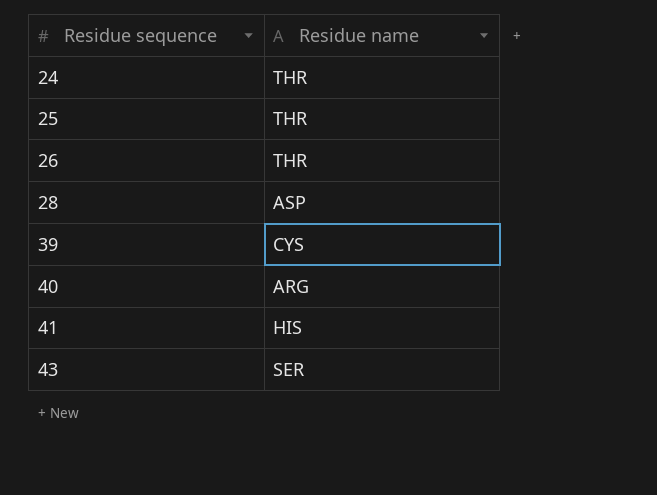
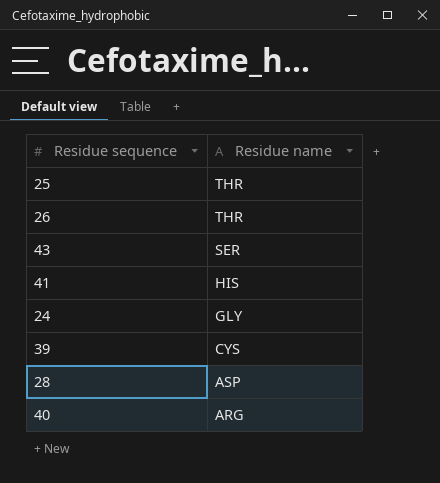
row order: Residue sequence ascending -> Residue name descending
24 | Residue name: THR -> GLY

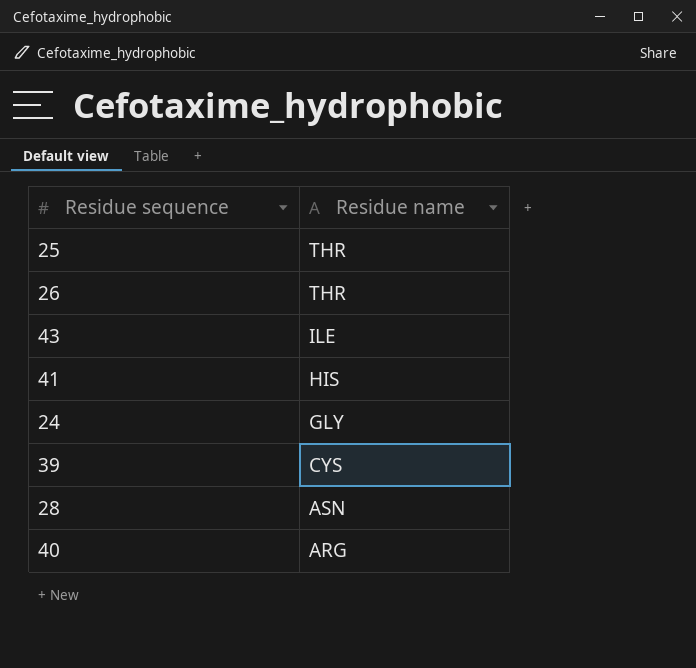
43 | Residue name: SER -> ILE
28 | Residue name: ASP -> ASN

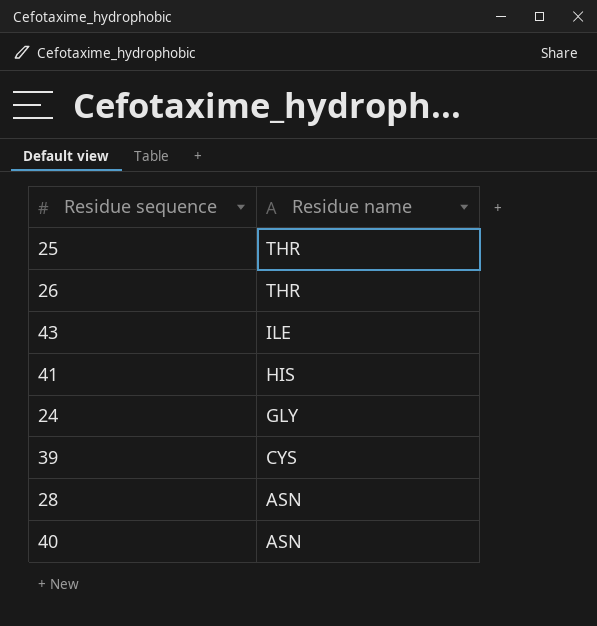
40 | Residue name: ARG -> ASN

